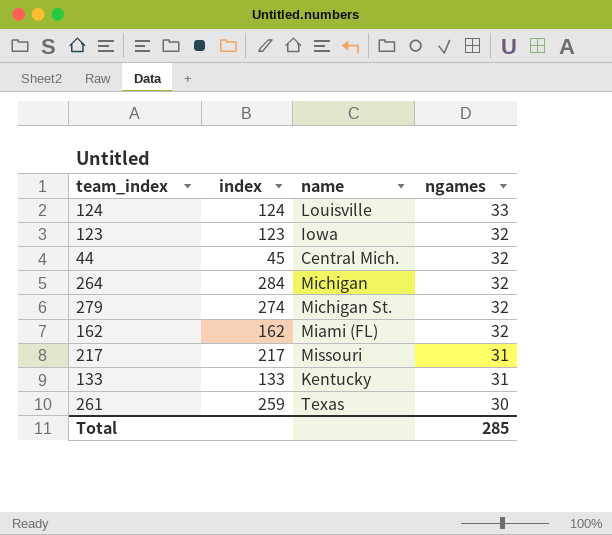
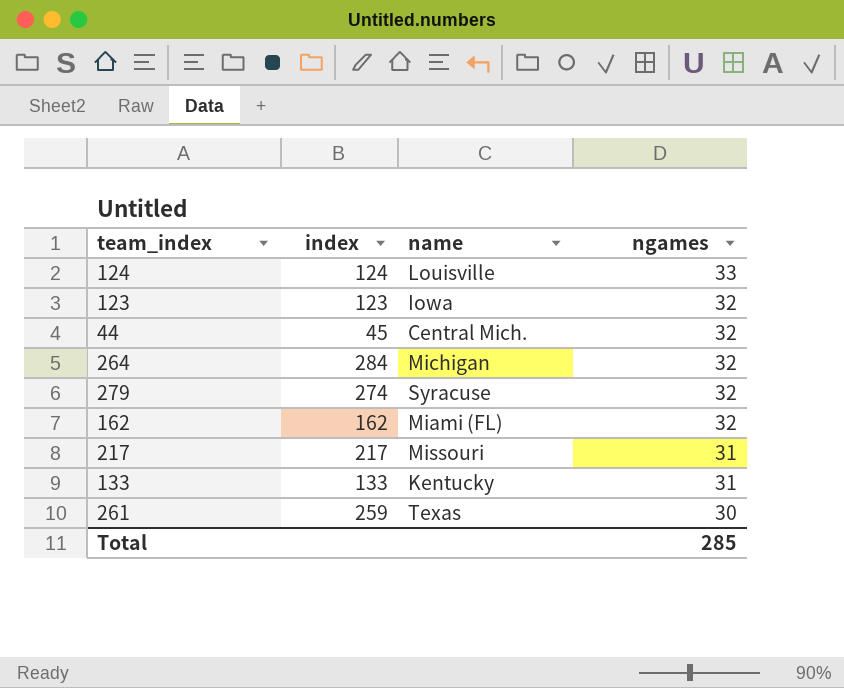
279 | name: Michigan St. -> Syracuse

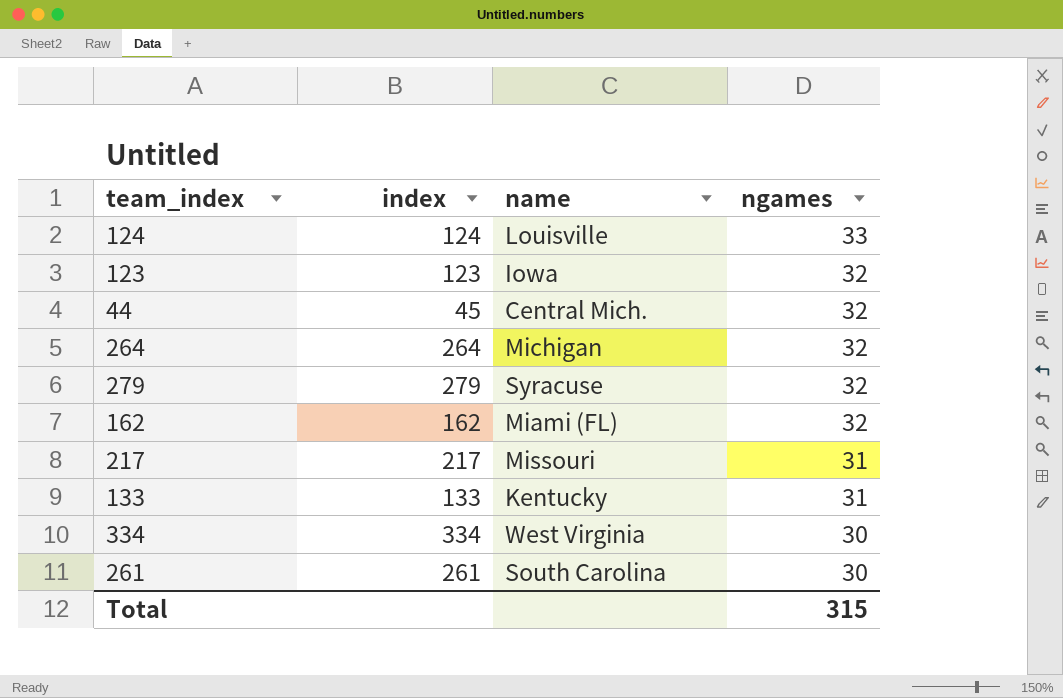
264 | index: 284 -> 264
279 | index: 274 -> 279
row 334: none -> 334 | West Virginia | 30
261 | index: 259 -> 261
261 | name: Texas -> South Carolina
Total | ngames: 285 -> 315

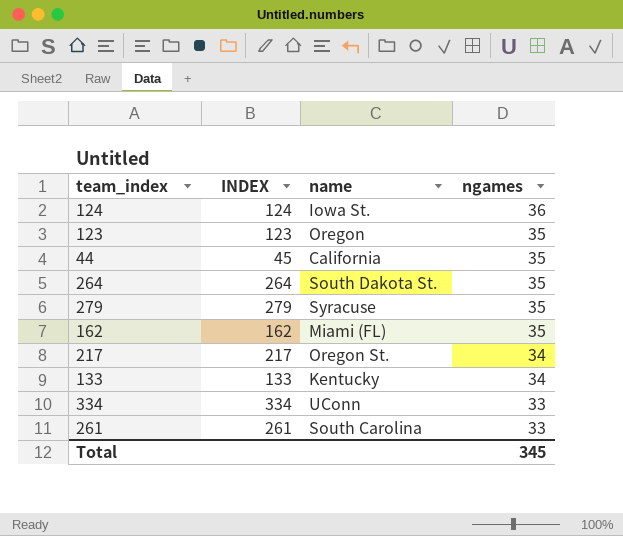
column name: index -> INDEX
124 | name: Louisville -> Iowa St.
124 | ngames: 33 -> 36
123 | name: Iowa -> Oregon
123 | ngames: 32 -> 35
44 | name: Central Mich. -> California
44 | ngames: 32 -> 35
264 | name: Michigan -> South Dakota St.
264 | ngames: 32 -> 35
279 | ngames: 32 -> 35
162 | ngames: 32 -> 35
217 | name: Missouri -> Oregon St.
217 | ngames: 31 -> 34
133 | ngames: 31 -> 34
334 | name: West Virginia -> UConn
334 | ngames: 30 -> 33
261 | ngames: 30 -> 33
Total | ngames: 315 -> 345

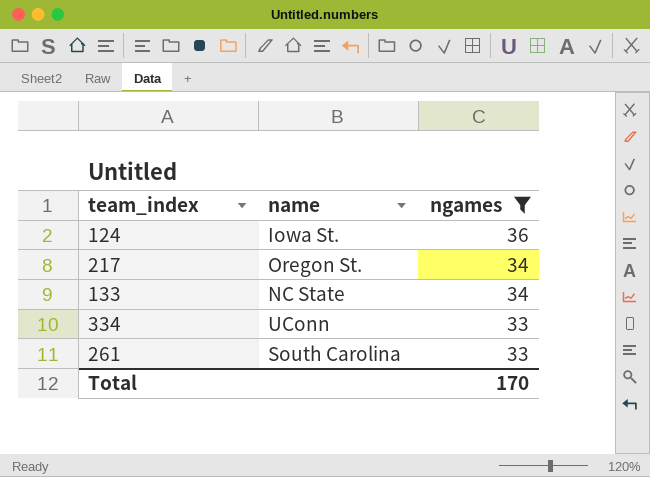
filter: none -> ngames != 35
column INDEX | position: 2 -> none
133 | name: Kentucky -> NC State
Total | ngames: 345 -> 170

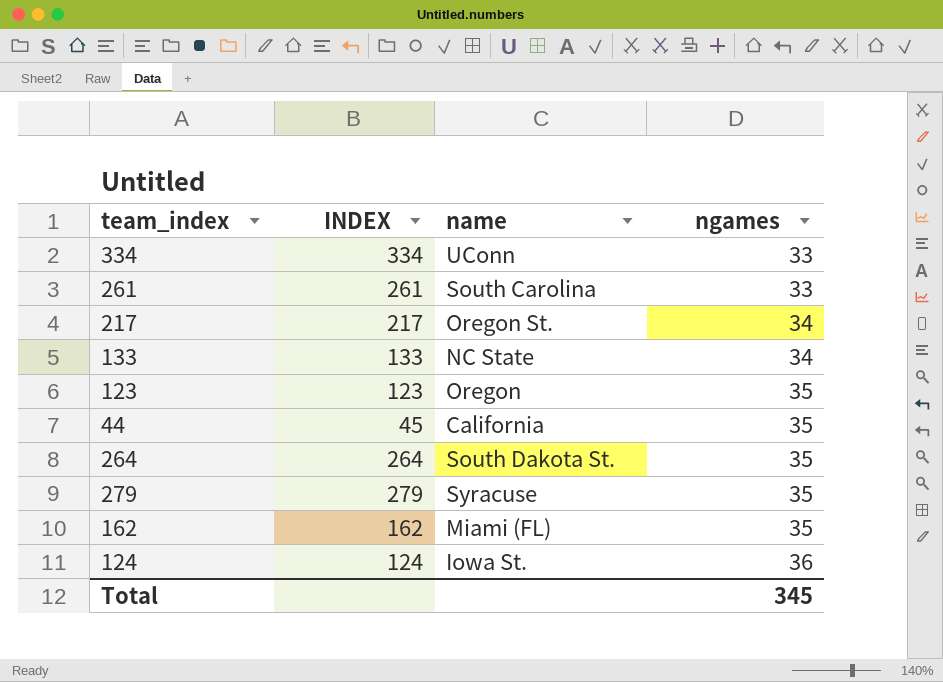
filter: ngames != 35 -> none
row order: ngames descending -> ngames ascending
column INDEX | position: none -> 2
Total | ngames: 170 -> 345

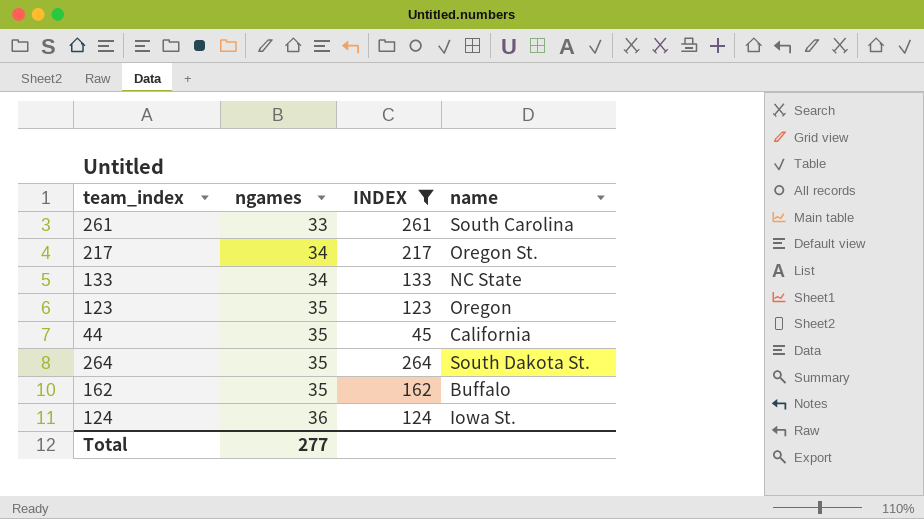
filter: none -> INDEX <= 264
column ngames | position: 4 -> 2
162 | name: Miami (FL) -> Buffalo
Total | ngames: 345 -> 277

